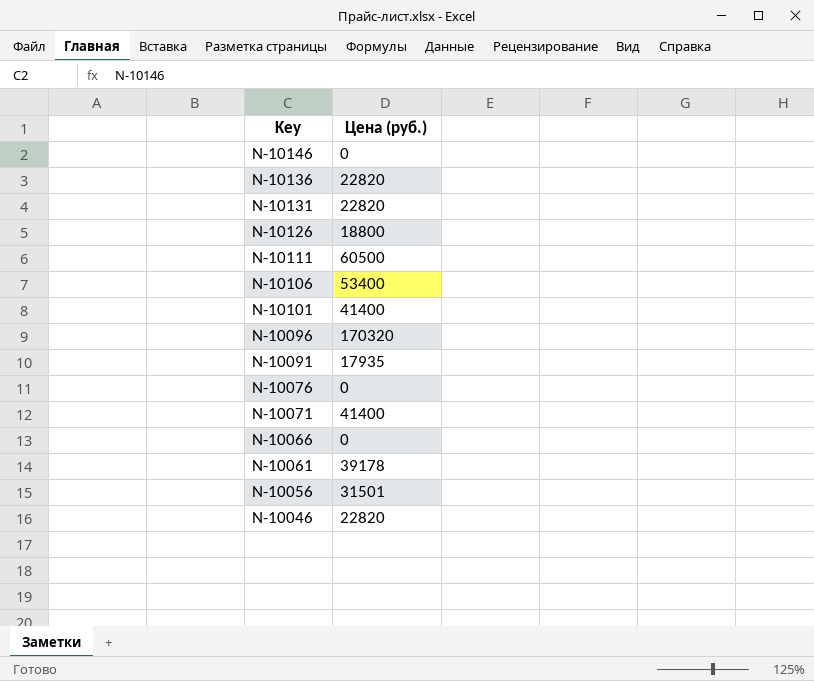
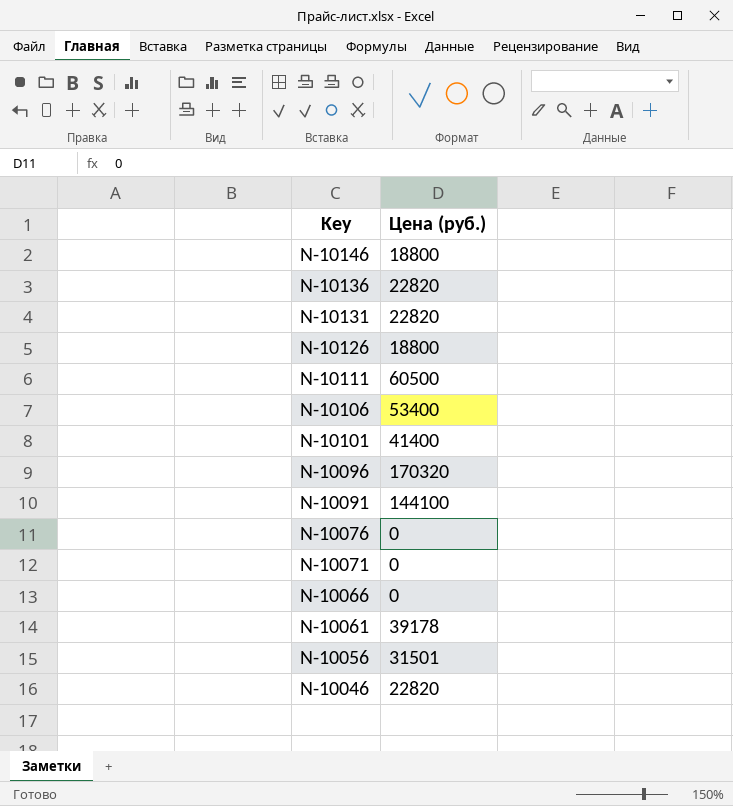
N-10146 | Цена (руб.): 0 -> 18800
N-10091 | Цена (руб.): 17935 -> 144100
N-10071 | Цена (руб.): 41400 -> 0

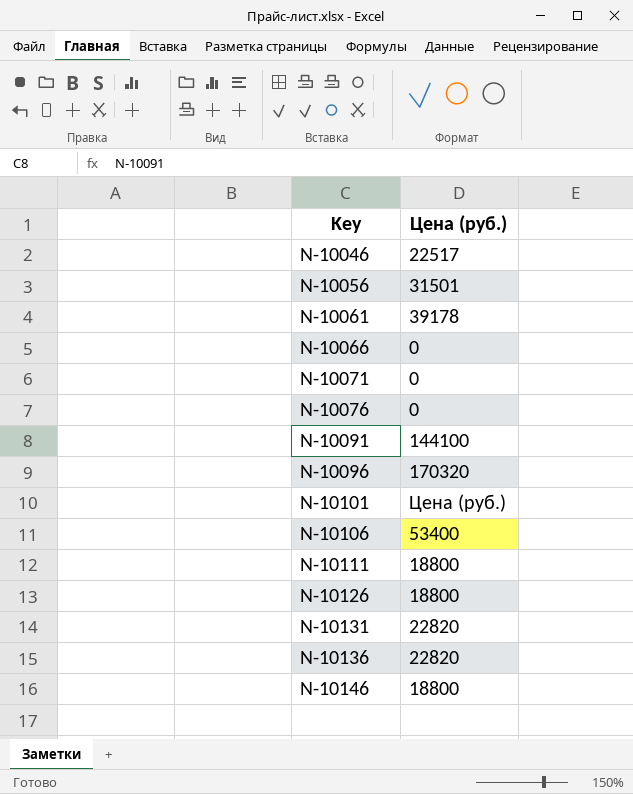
row order: Key descending -> Key ascending
N-10046 | Цена (руб.): 22820 -> 22517
N-10101 | Цена (руб.): 41400 -> Цена (руб.)
N-10111 | Цена (руб.): 60500 -> 18800

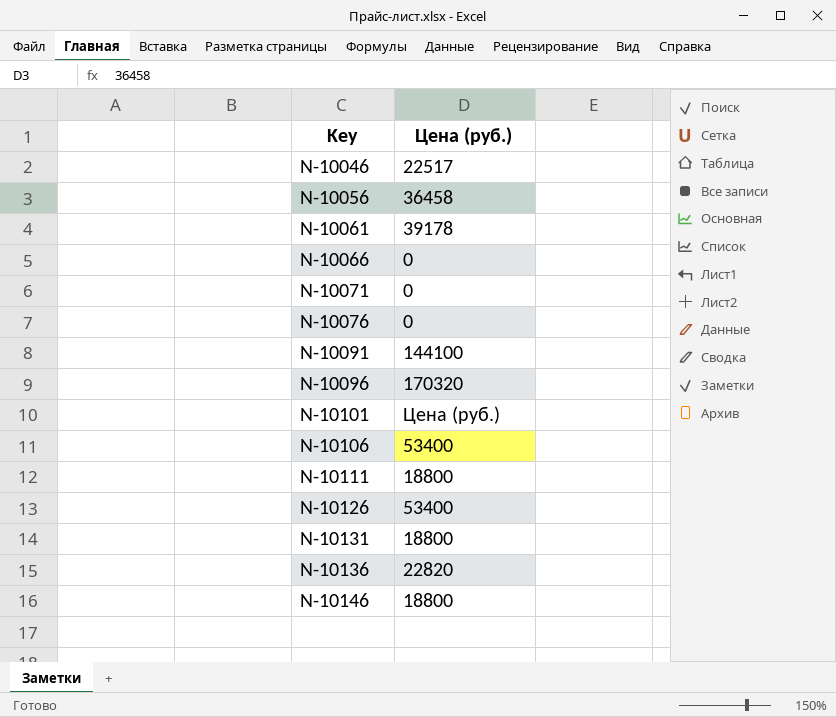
N-10056 | Цена (руб.): 31501 -> 36458
N-10126 | Цена (руб.): 18800 -> 53400
N-10131 | Цена (руб.): 22820 -> 18800

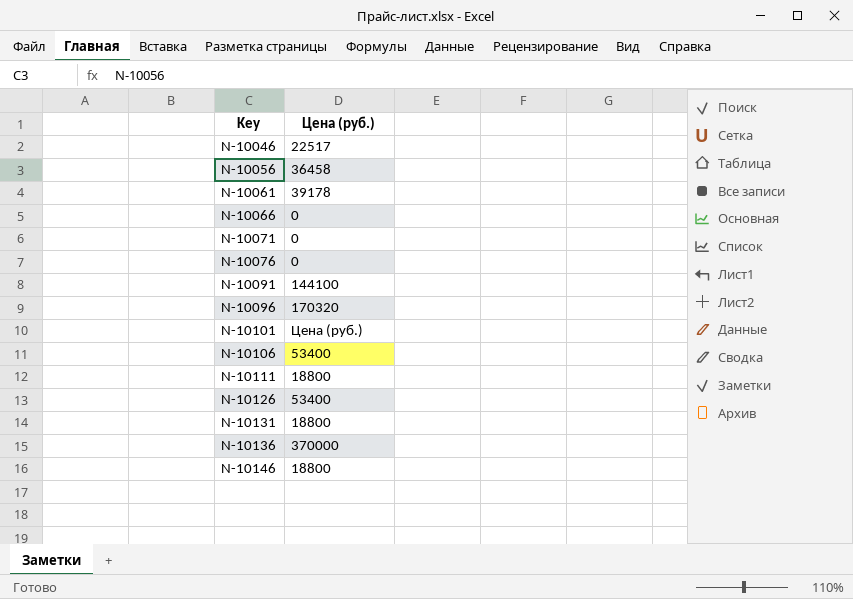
N-10136 | Цена (руб.): 22820 -> 370000

